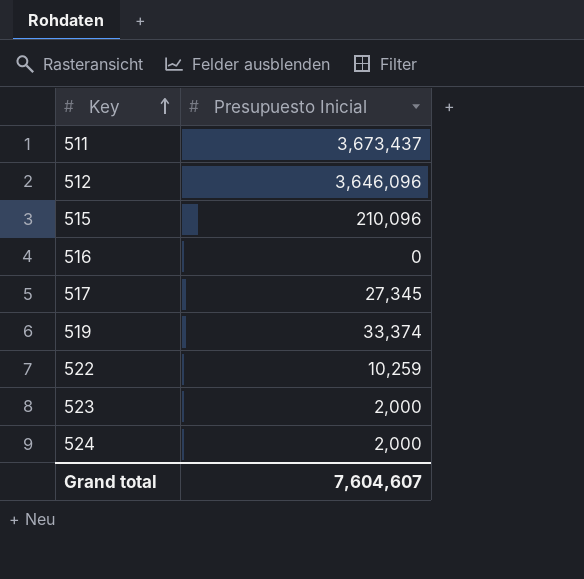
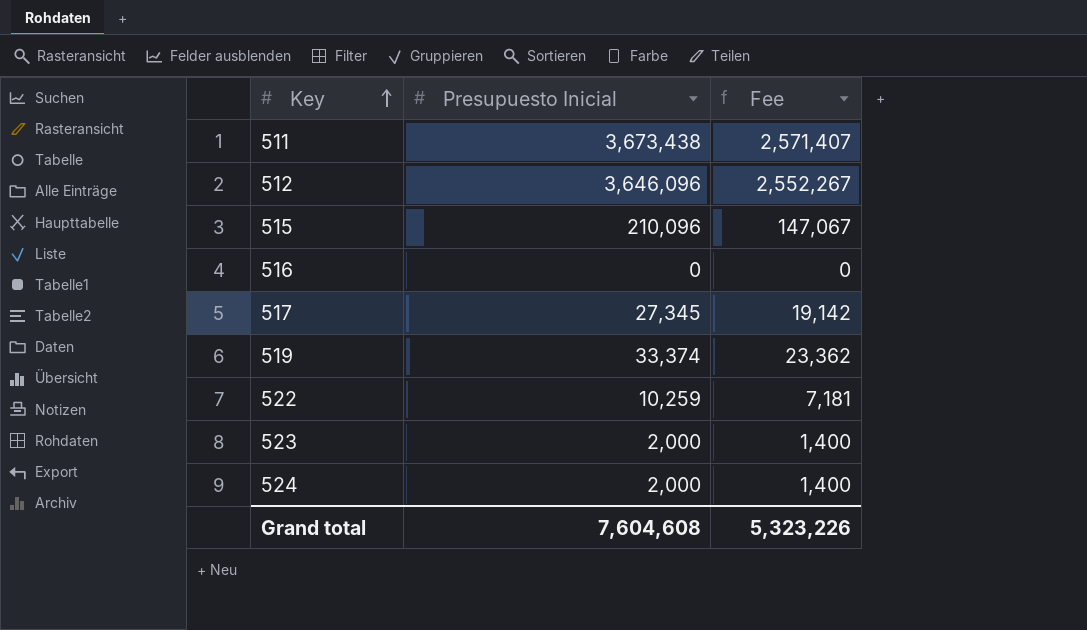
column Fee | formula: none -> [Presupuesto Inicial] * 0.7
511 | Presupuesto Inicial: 3,673,437 -> 3,673,438
Grand total | Presupuesto Inicial: 7,604,607 -> 7,604,608

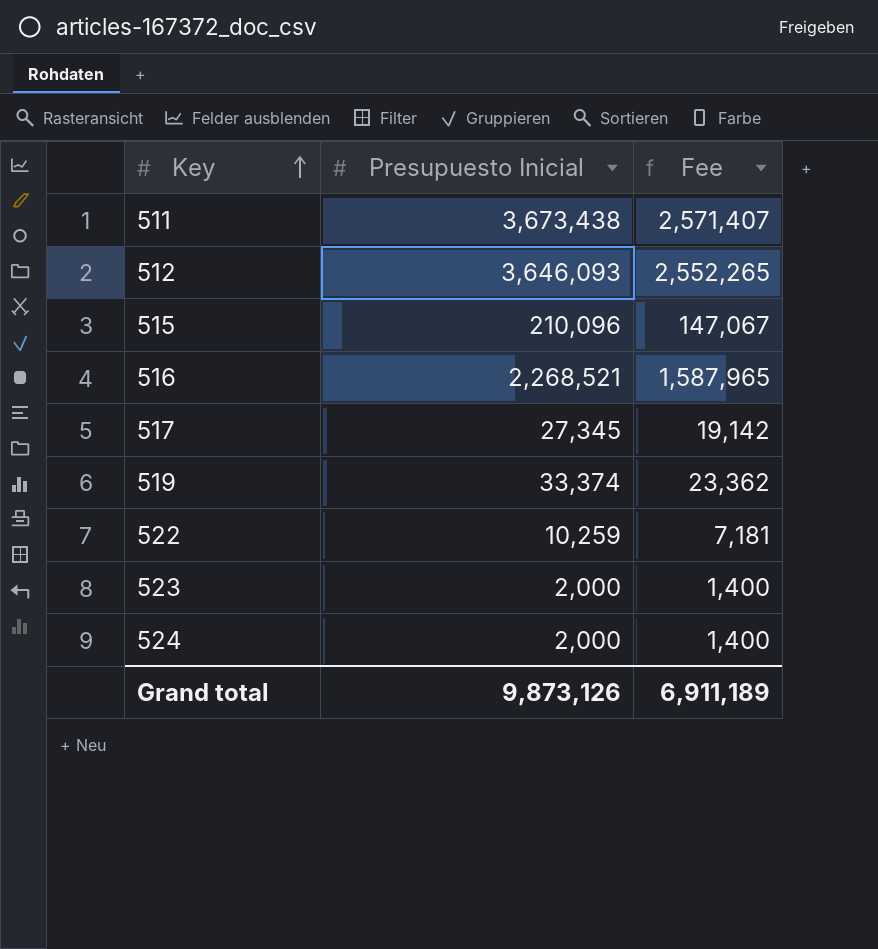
512 | Presupuesto Inicial: 3,646,096 -> 3,646,093
512 | Fee: 2,552,267 -> 2,552,265
516 | Presupuesto Inicial: 0 -> 2,268,521
516 | Fee: 0 -> 1,587,965
Grand total | Presupuesto Inicial: 7,604,608 -> 9,873,126
Grand total | Fee: 5,323,226 -> 6,911,189

